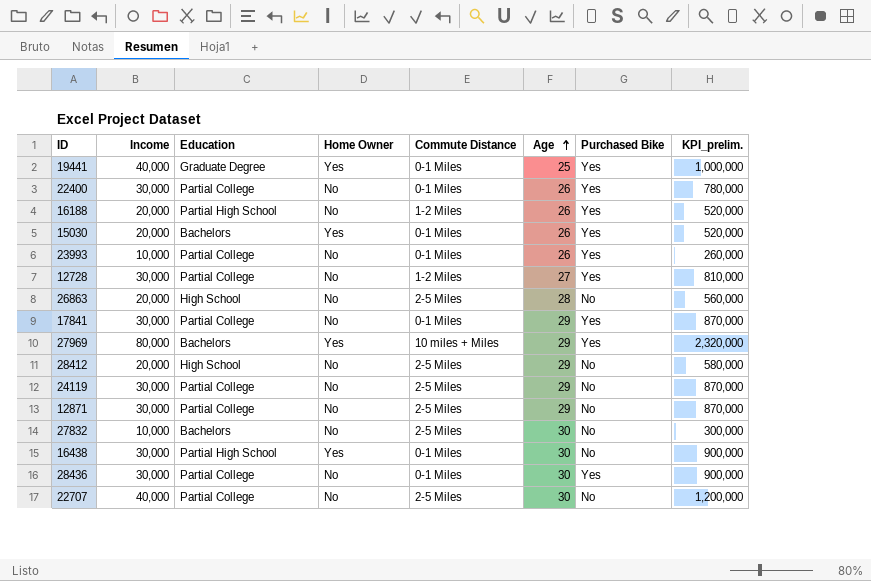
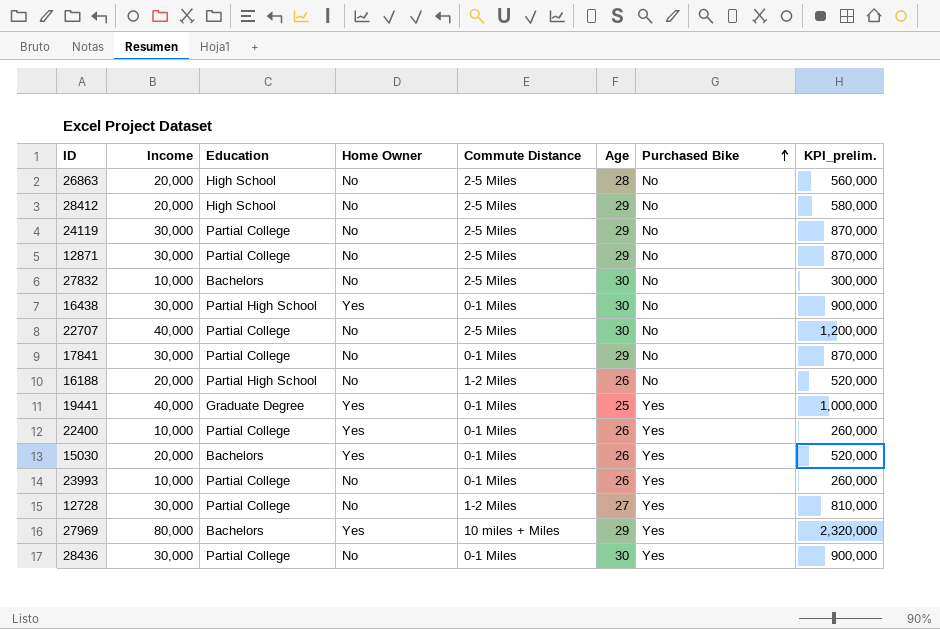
row order: Age ascending -> Purchased Bike ascending
17841 | Purchased Bike: Yes -> No
16188 | Purchased Bike: Yes -> No
22400 | Income: 30,000 -> 10,000
22400 | Home Owner: No -> Yes
22400 | KPI_prelim.: 780,000 -> 260,000

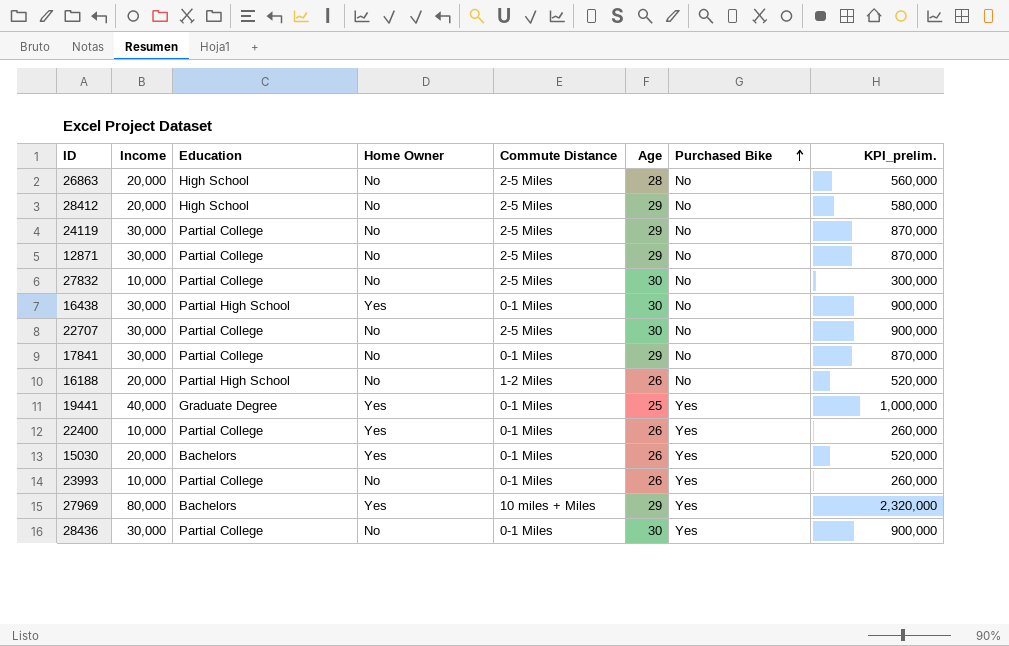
row 12728: 30,000 | Partial College | No | 1-2 Miles | 27 | Yes | 810,000 -> none
27832 | Education: Bachelors -> Partial College
22707 | Income: 40,000 -> 30,000
22707 | KPI_prelim.: 1,200,000 -> 900,000

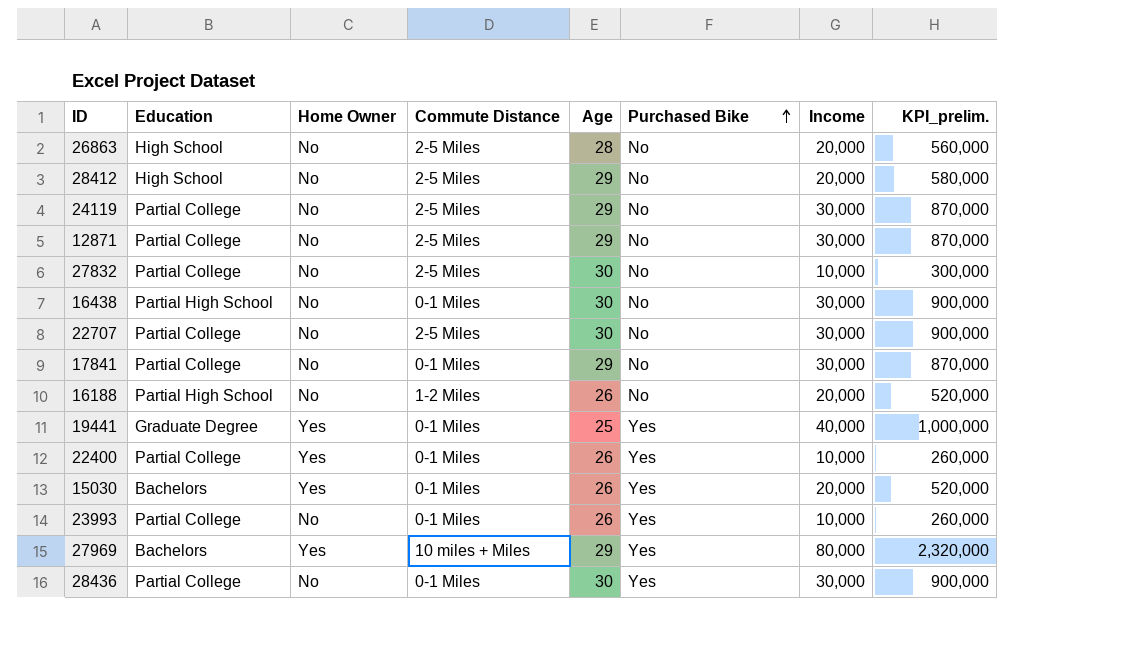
column Income | position: 2 -> 7
16438 | Home Owner: Yes -> No

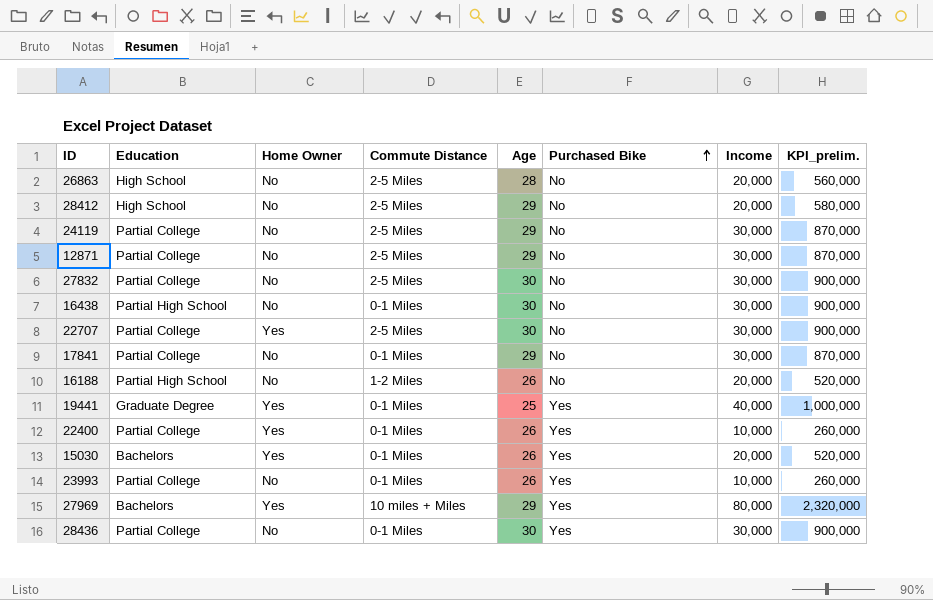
27832 | Income: 10,000 -> 30,000
27832 | KPI_prelim.: 300,000 -> 900,000
22707 | Home Owner: No -> Yes

